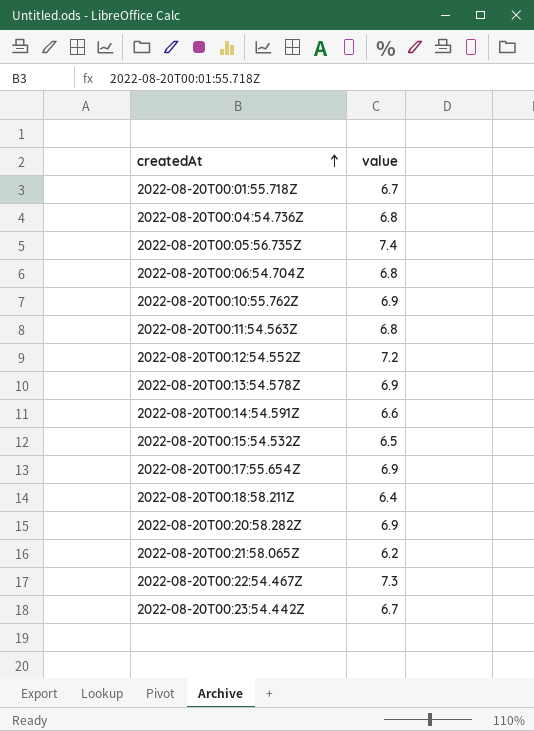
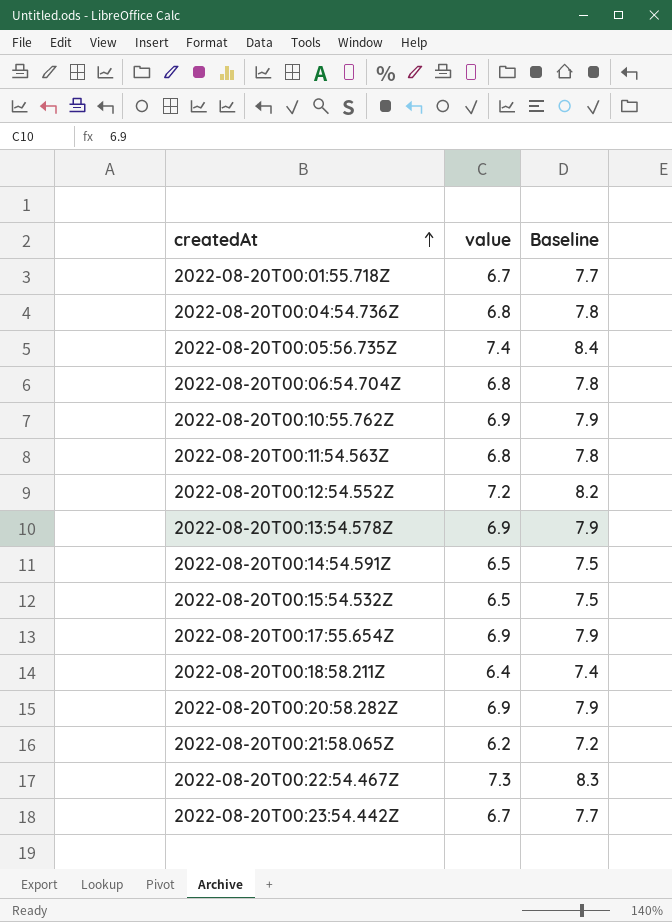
column Baseline | formula: none -> [value] + 1
2022-08-20T00:14:54.591Z | value: 6.6 -> 6.5

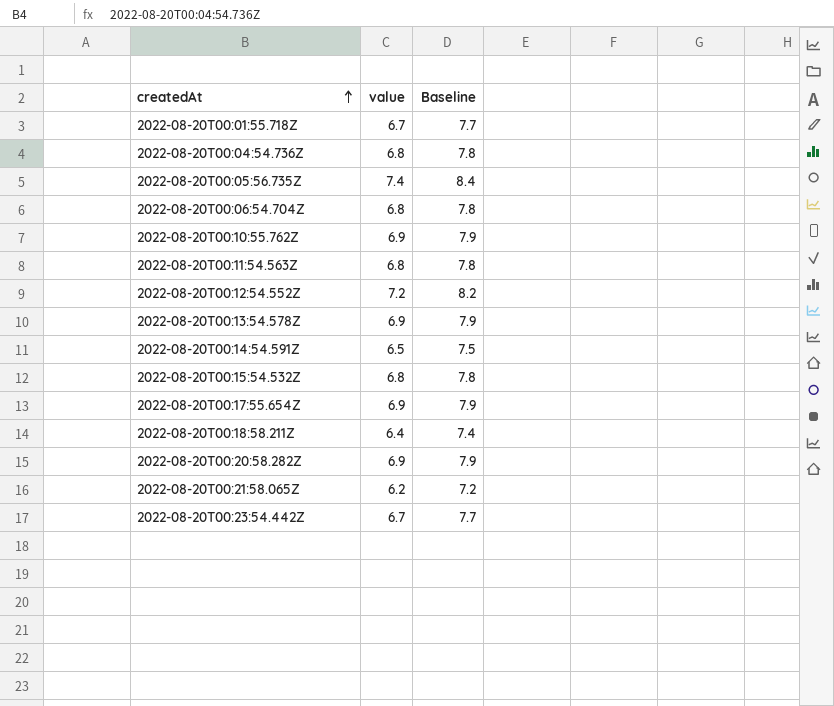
row 2022-08-20T00:22:54.467Z: 7.3 | 8.3 -> none
2022-08-20T00:15:54.532Z | value: 6.5 -> 6.8
2022-08-20T00:15:54.532Z | Baseline: 7.5 -> 7.8

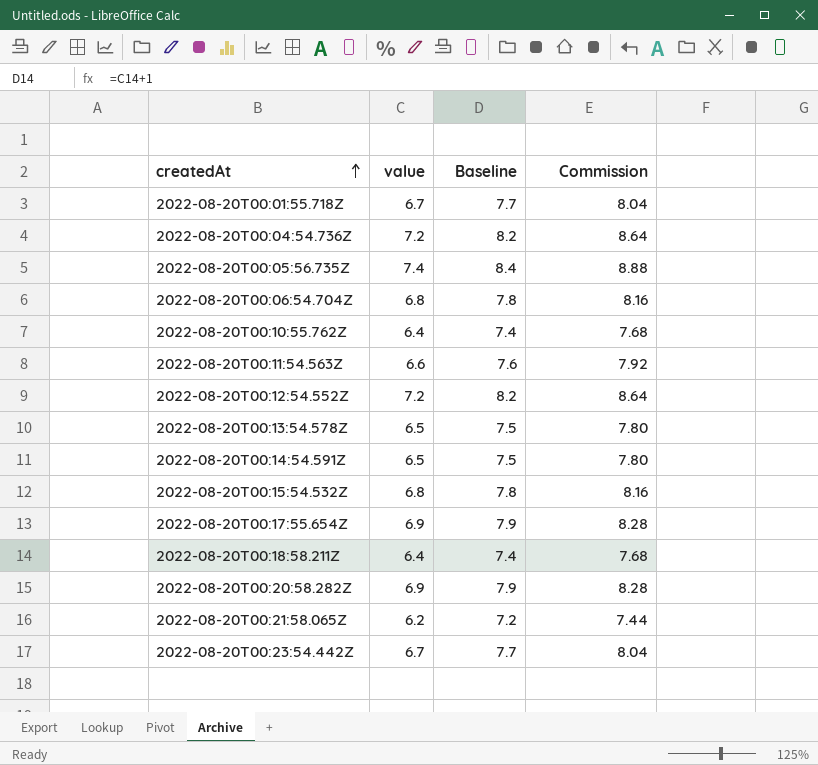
column Commission | formula: none -> [value] * 1.2
2022-08-20T00:04:54.736Z | value: 6.8 -> 7.2
2022-08-20T00:04:54.736Z | Baseline: 7.8 -> 8.2
2022-08-20T00:10:55.762Z | value: 6.9 -> 6.4
2022-08-20T00:10:55.762Z | Baseline: 7.9 -> 7.4
2022-08-20T00:11:54.563Z | value: 6.8 -> 6.6
2022-08-20T00:11:54.563Z | Baseline: 7.8 -> 7.6
2022-08-20T00:13:54.578Z | value: 6.9 -> 6.5
2022-08-20T00:13:54.578Z | Baseline: 7.9 -> 7.5

